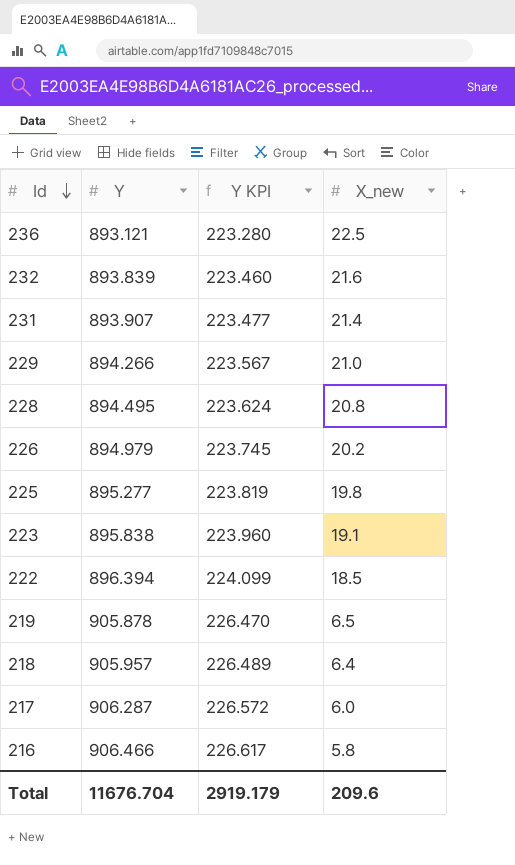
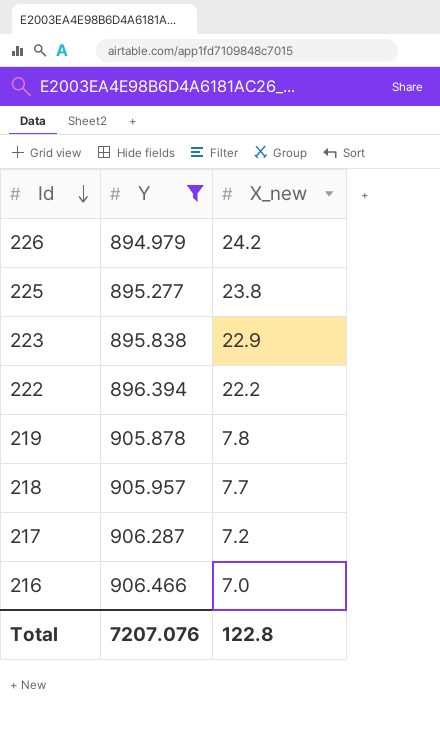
filter: none -> Y >= 894.979
column Y KPI | formula: [Y] * 0.25 -> none
226 | X_new: 20.2 -> 24.2
225 | X_new: 19.8 -> 23.8
223 | X_new: 19.1 -> 22.9
222 | X_new: 18.5 -> 22.2
219 | X_new: 6.5 -> 7.8
218 | X_new: 6.4 -> 7.7
217 | X_new: 6.0 -> 7.2
216 | X_new: 5.8 -> 7.0
Total | Y: 11676.704 -> 7207.076
Total | X_new: 209.6 -> 122.8

